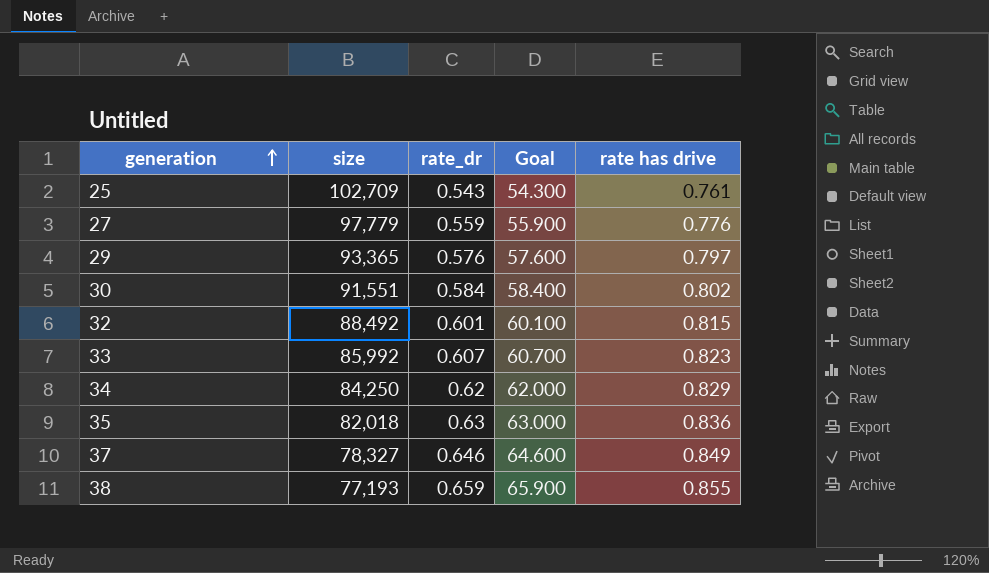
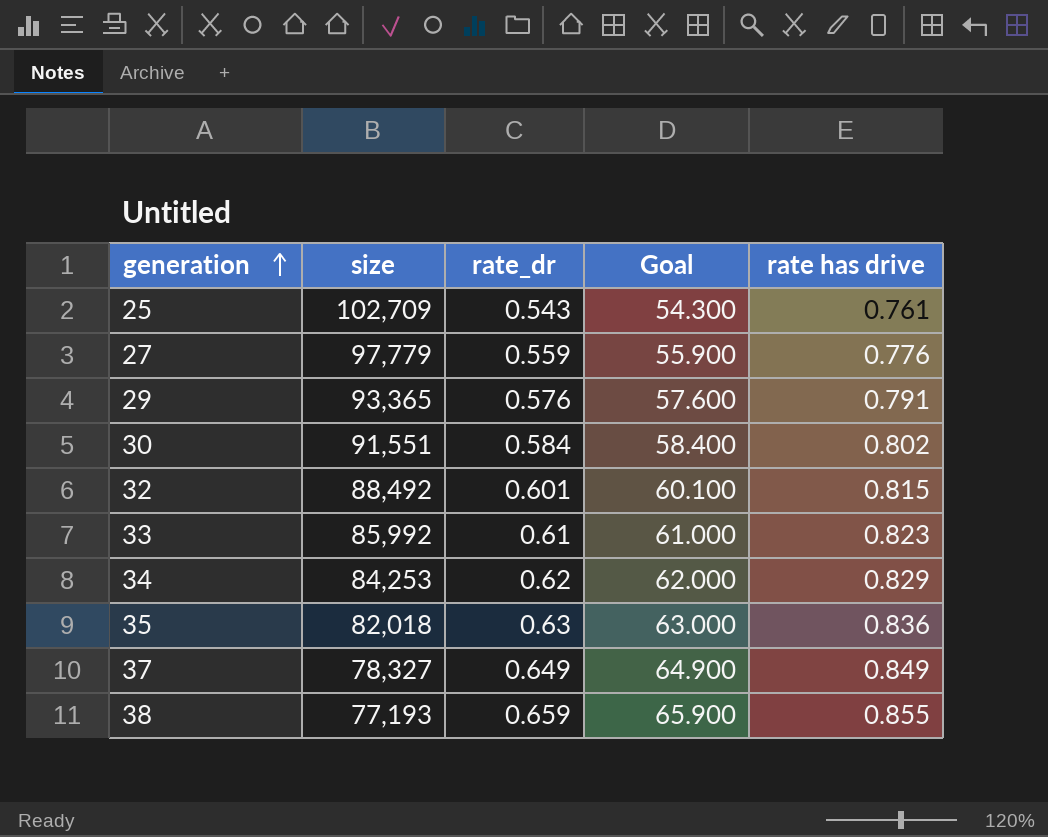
29 | rate has drive: 0.797 -> 0.791
33 | rate_dr: 0.607 -> 0.61
33 | Goal: 60.700 -> 61.000
34 | size: 84,250 -> 84,253
37 | rate_dr: 0.646 -> 0.649
37 | Goal: 64.600 -> 64.900

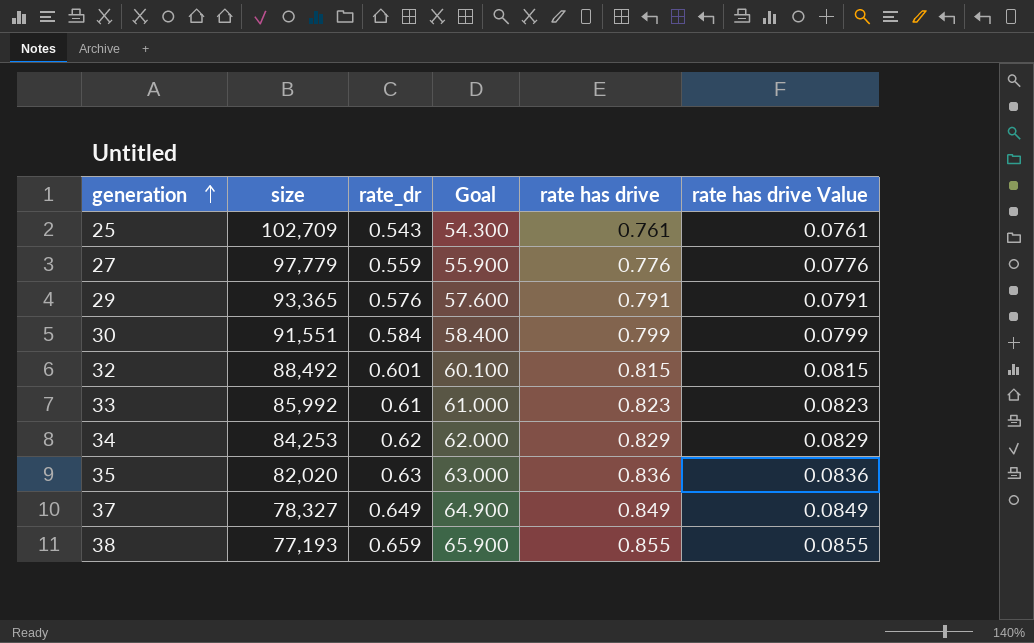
column rate has drive Value | formula: none -> [rate has drive] * 0.1
30 | rate has drive: 0.802 -> 0.799
35 | size: 82,018 -> 82,020

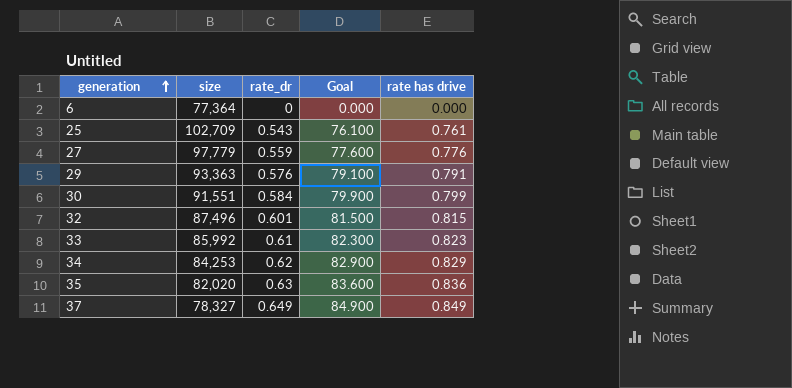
column rate has drive Value | formula: [rate has drive] * 0.1 -> none
column Goal | formula: [rate_dr] * 100 -> [rate has drive] * 100
row 38: 77,193 | 0.659 | 65.900 | 0.855 | 0.0855 -> none
row 6: none -> 77,364 | 0 | 0.000 | 0.000
29 | size: 93,365 -> 93,363
32 | size: 88,492 -> 87,496

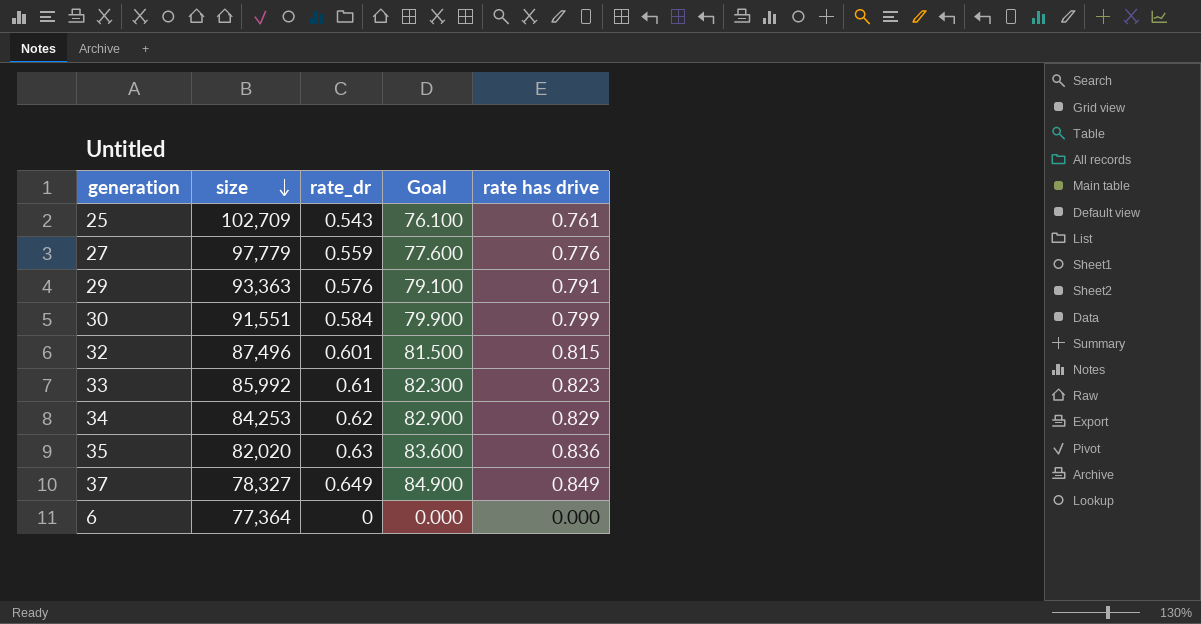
row order: generation ascending -> size descending

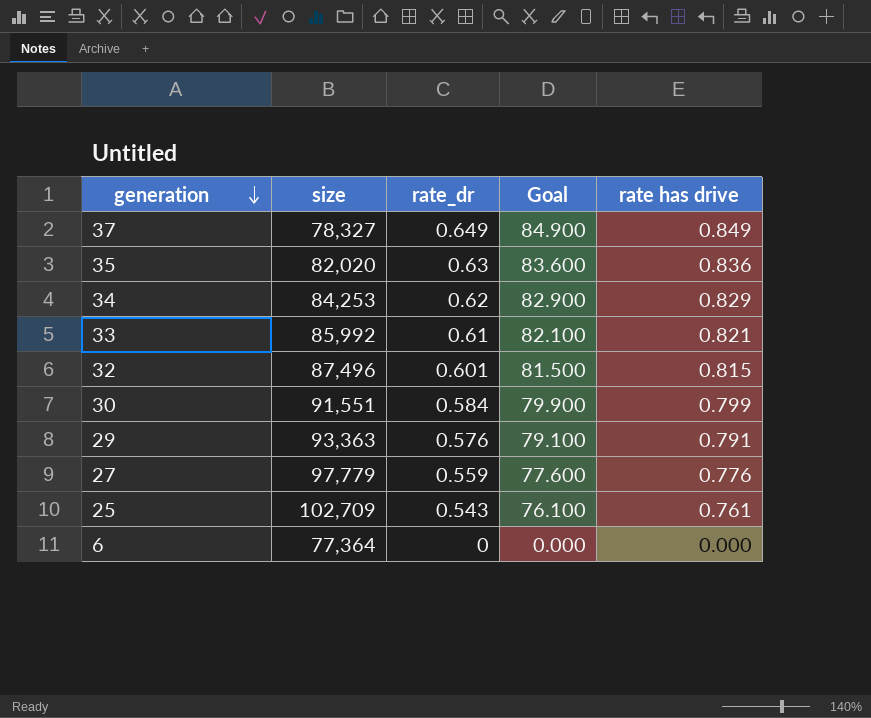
row order: size descending -> generation descending
33 | Goal: 82.300 -> 82.100
33 | rate has drive: 0.823 -> 0.821

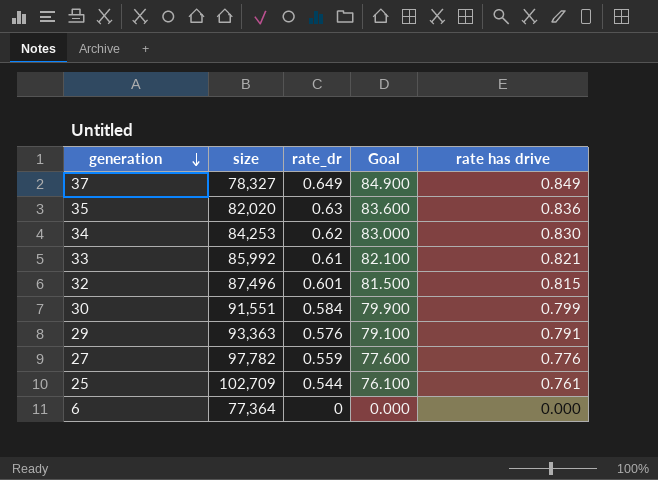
34 | Goal: 82.900 -> 83.000
34 | rate has drive: 0.829 -> 0.830
27 | size: 97,779 -> 97,782
25 | rate_dr: 0.543 -> 0.544

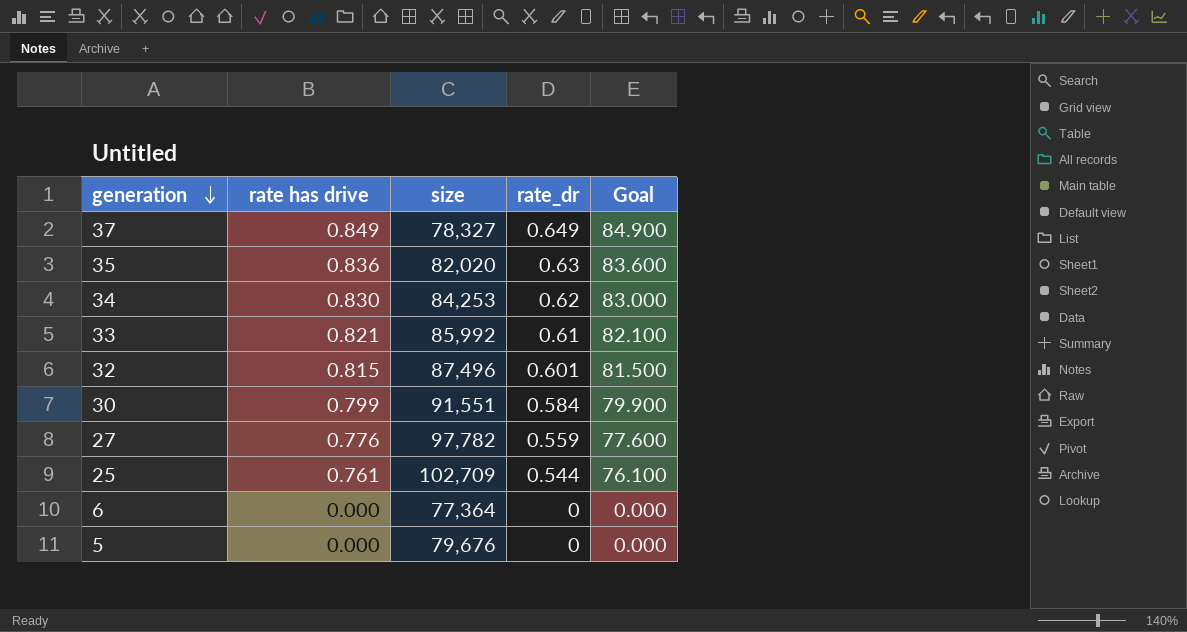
column rate has drive | position: 5 -> 2
row 29: 93,363 | 0.576 | 79.100 | 0.791 -> none
row 5: none -> 0.000 | 79,676 | 0 | 0.000

